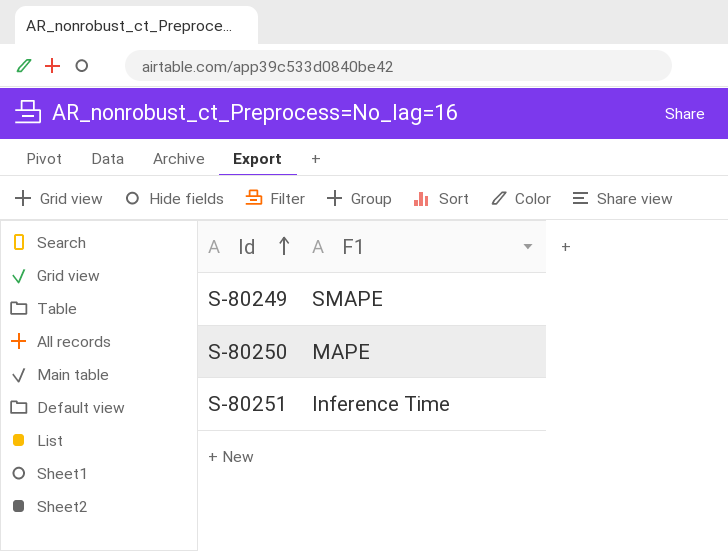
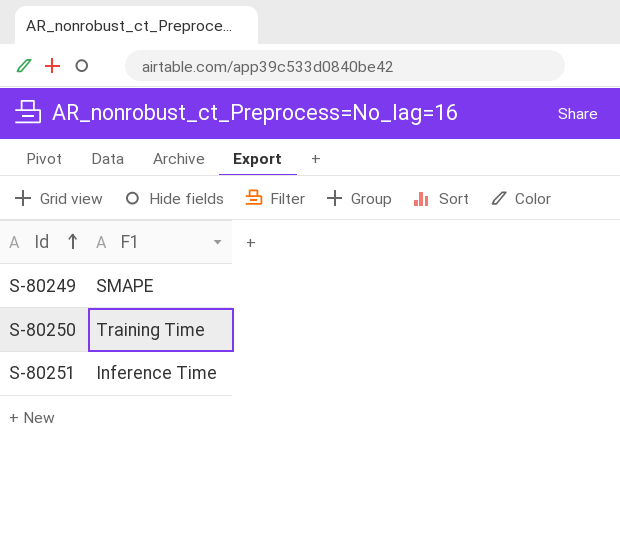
S-80250 | F1: MAPE -> Training Time

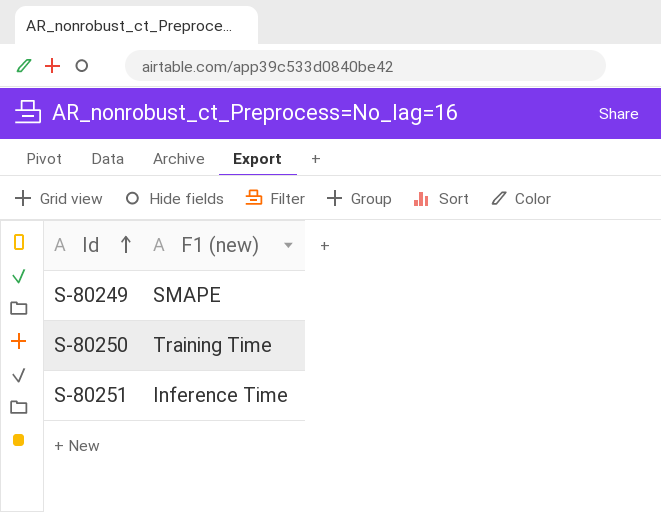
column name: F1 -> F1 (new)

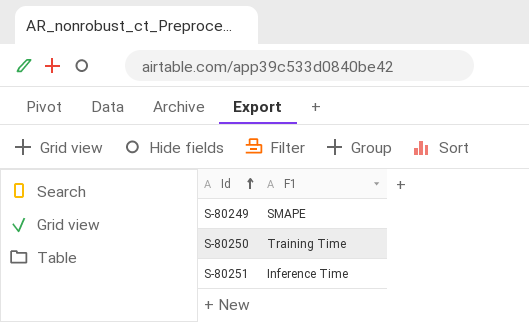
column name: F1 (new) -> F1

